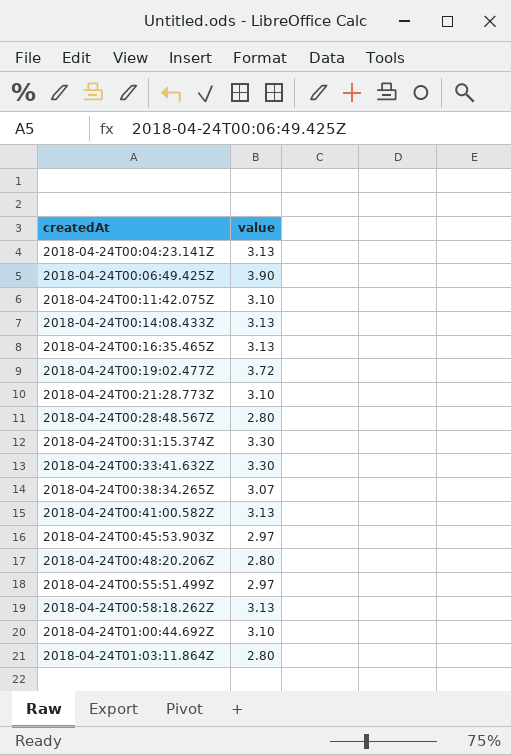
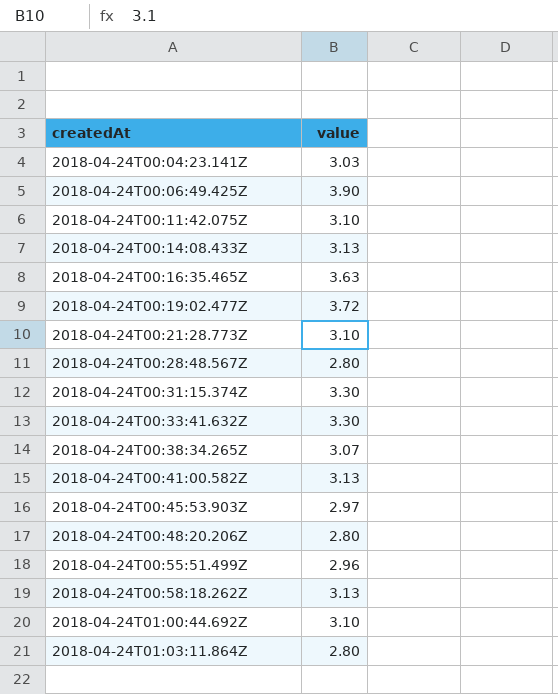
2018-04-24T00:04:23.141Z | value: 3.13 -> 3.03
2018-04-24T00:16:35.465Z | value: 3.13 -> 3.63
2018-04-24T00:55:51.499Z | value: 2.97 -> 2.96

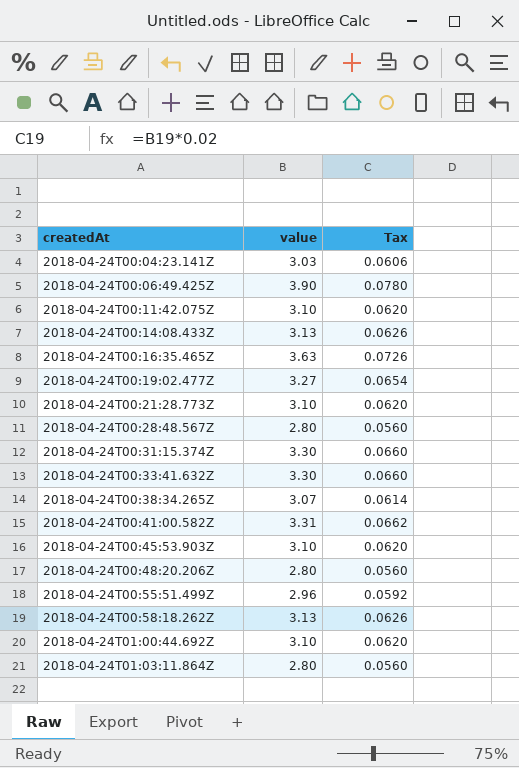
column Tax | formula: none -> [value] * 0.02
2018-04-24T00:19:02.477Z | value: 3.72 -> 3.27
2018-04-24T00:41:00.582Z | value: 3.13 -> 3.31
2018-04-24T00:45:53.903Z | value: 2.97 -> 3.10

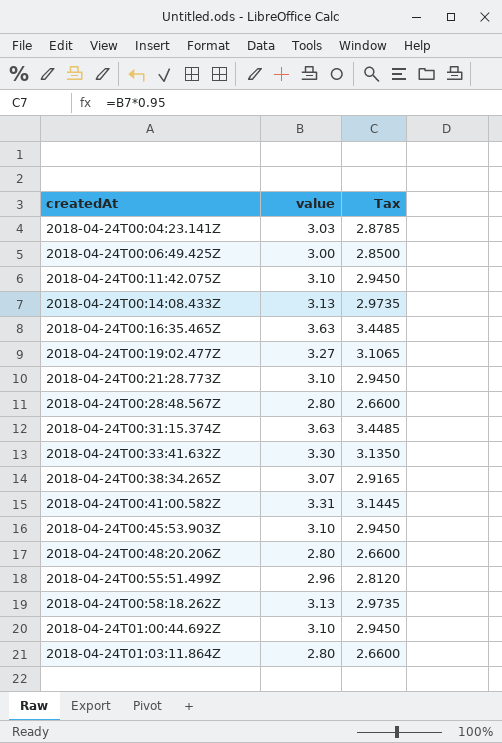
column Tax | formula: [value] * 0.02 -> [value] * 0.95
2018-04-24T00:06:49.425Z | value: 3.90 -> 3.00
2018-04-24T00:31:15.374Z | value: 3.30 -> 3.63

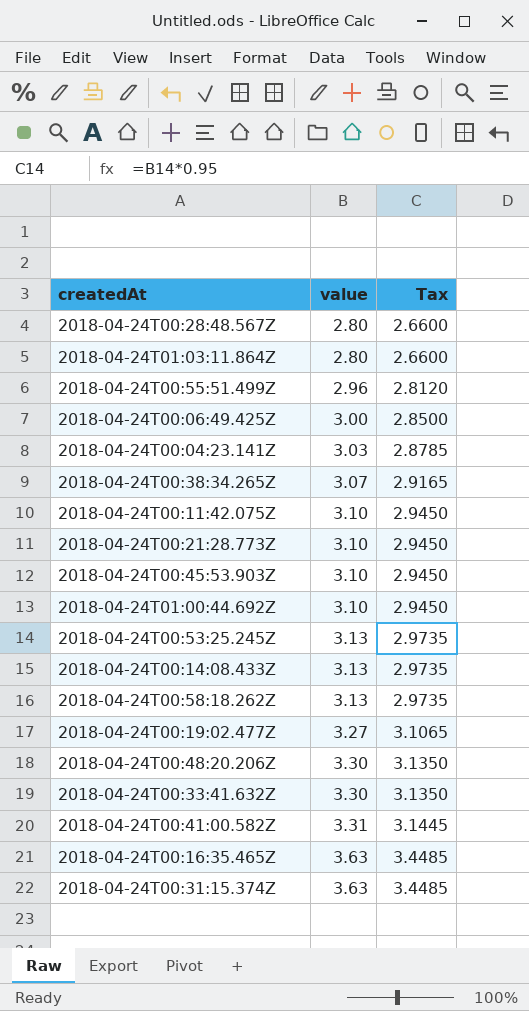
row order: createdAt ascending -> value ascending
row 2018-04-24T00:53:25.245Z: none -> 3.13 | 2.9735
2018-04-24T00:48:20.206Z | value: 2.80 -> 3.30
2018-04-24T00:48:20.206Z | Tax: 2.6600 -> 3.1350

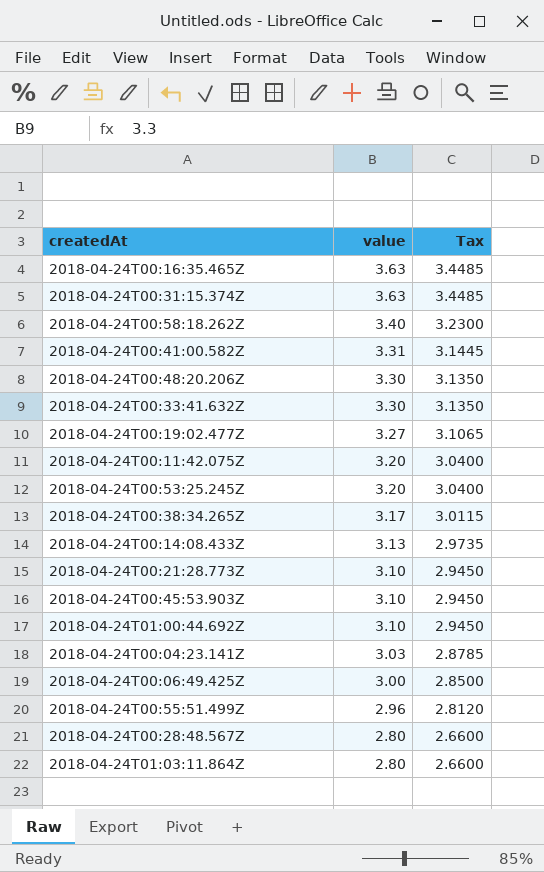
row order: value ascending -> value descending
2018-04-24T00:58:18.262Z | value: 3.13 -> 3.40
2018-04-24T00:58:18.262Z | Tax: 2.9735 -> 3.2300
2018-04-24T00:11:42.075Z | value: 3.10 -> 3.20
2018-04-24T00:11:42.075Z | Tax: 2.9450 -> 3.0400
2018-04-24T00:53:25.245Z | value: 3.13 -> 3.20
2018-04-24T00:53:25.245Z | Tax: 2.9735 -> 3.0400
2018-04-24T00:38:34.265Z | value: 3.07 -> 3.17
2018-04-24T00:38:34.265Z | Tax: 2.9165 -> 3.0115

